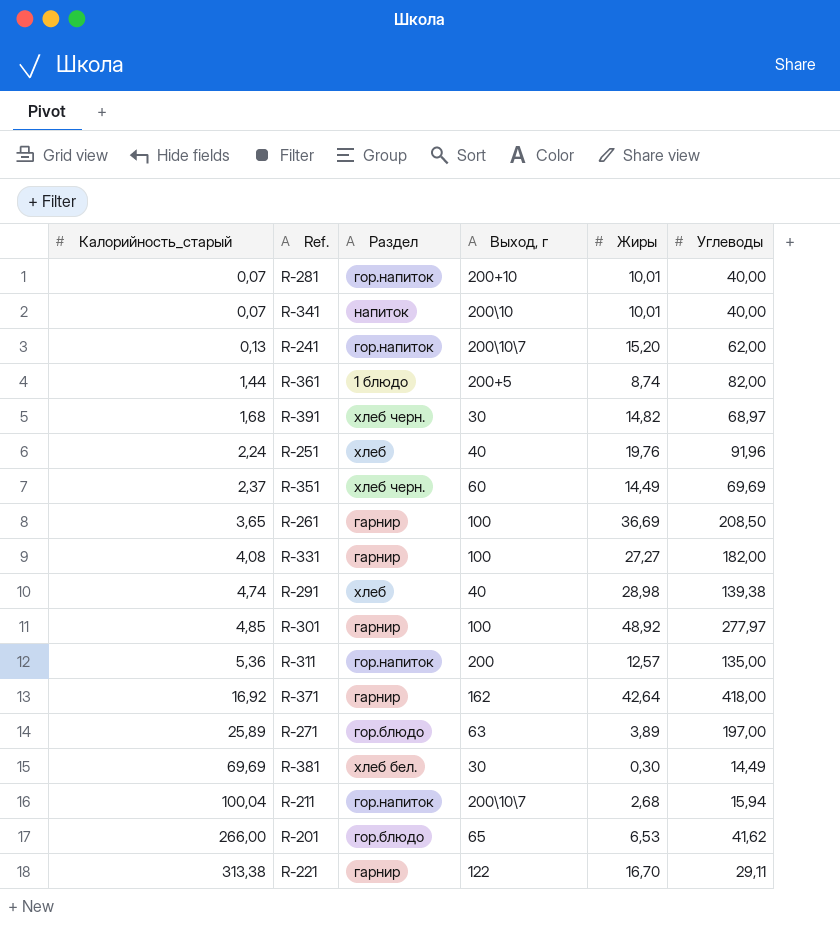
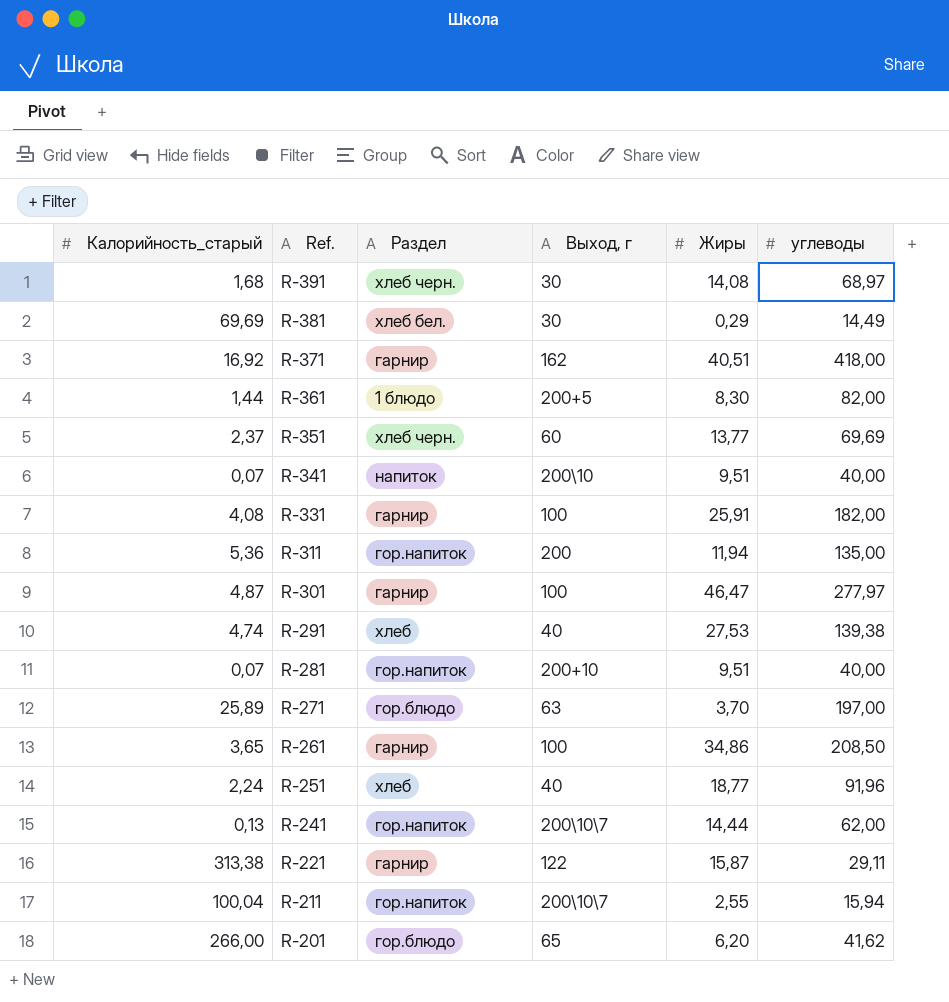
row order: Калорийность_старый ascending -> Ref. descending
column name: Углеводы -> углеводы
R-391 | Жиры: 14,82 -> 14,08
R-381 | Жиры: 0,30 -> 0,29
R-371 | Жиры: 42,64 -> 40,51
R-361 | Жиры: 8,74 -> 8,30
R-351 | Жиры: 14,49 -> 13,77
R-341 | Жиры: 10,01 -> 9,51
R-331 | Жиры: 27,27 -> 25,91
R-311 | Жиры: 12,57 -> 11,94
R-301 | Калорийность_старый: 4,85 -> 4,87
R-301 | Жиры: 48,92 -> 46,47
R-291 | Жиры: 28,98 -> 27,53
R-281 | Жиры: 10,01 -> 9,51
R-271 | Жиры: 3,89 -> 3,70
R-261 | Жиры: 36,69 -> 34,86
R-251 | Жиры: 19,76 -> 18,77
R-241 | Жиры: 15,20 -> 14,44
R-221 | Жиры: 16,70 -> 15,87
R-211 | Жиры: 2,68 -> 2,55
R-201 | Жиры: 6,53 -> 6,20

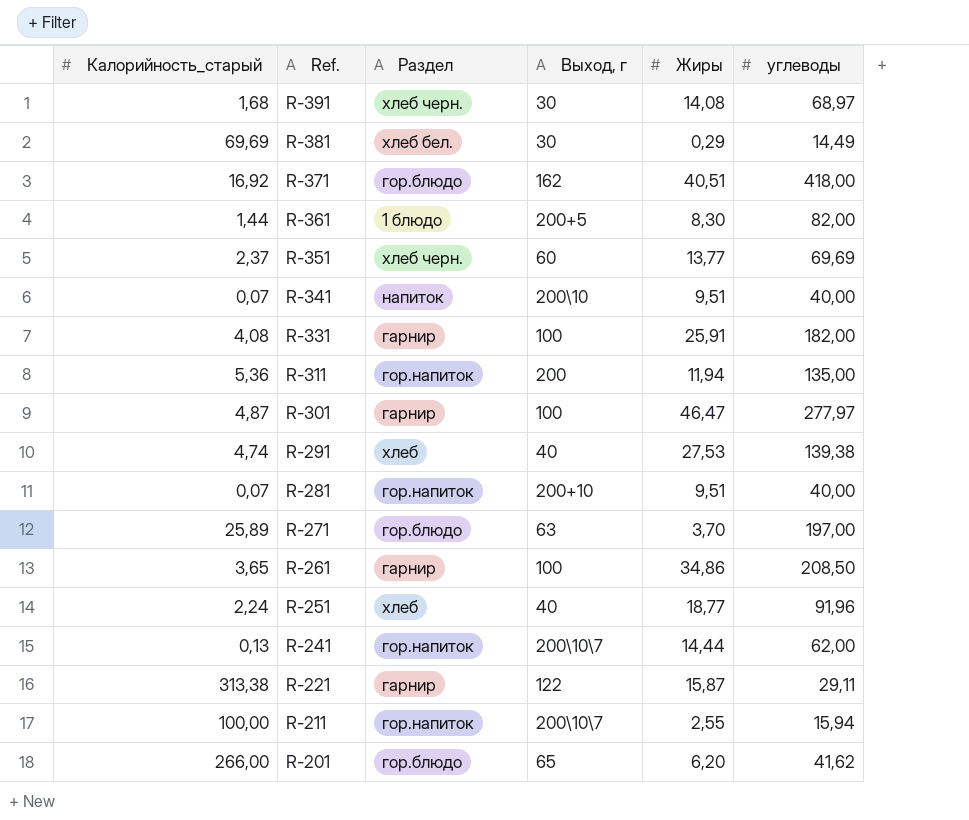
R-371 | Раздел: гарнир -> гор.блюдо
R-211 | Калорийность_старый: 100,04 -> 100,00

